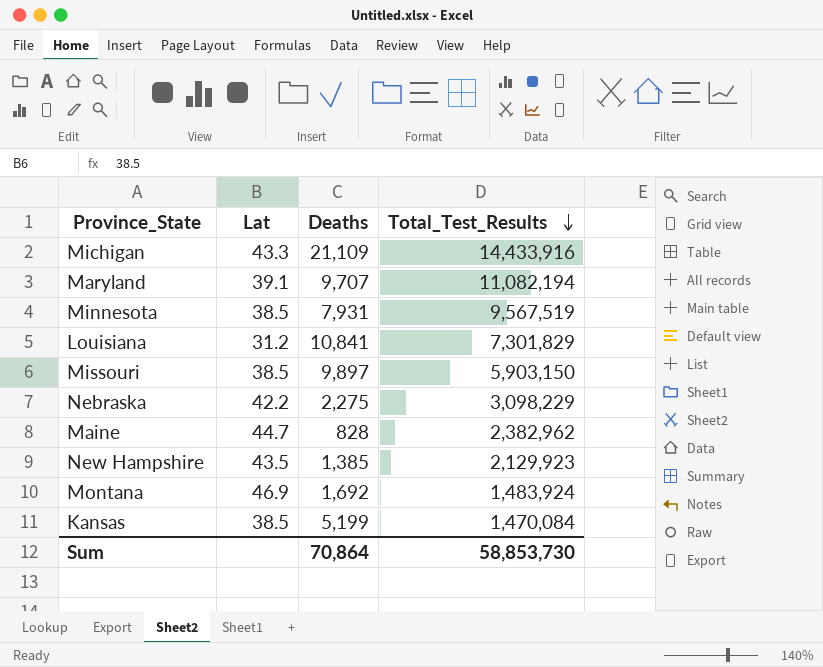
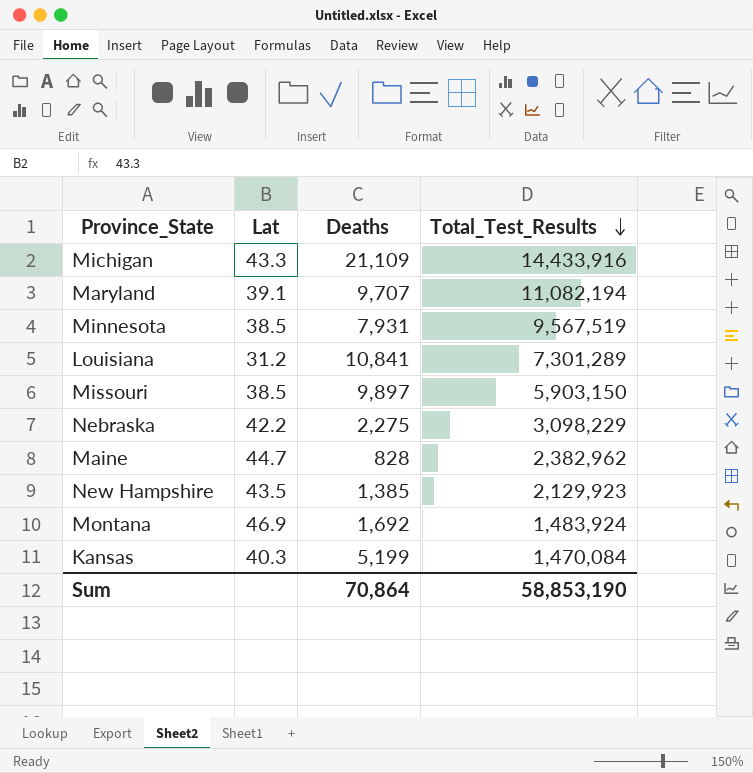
Louisiana | Total_Test_Results: 7,301,829 -> 7,301,289
Kansas | Lat: 38.5 -> 40.3
Sum | Total_Test_Results: 58,853,730 -> 58,853,190

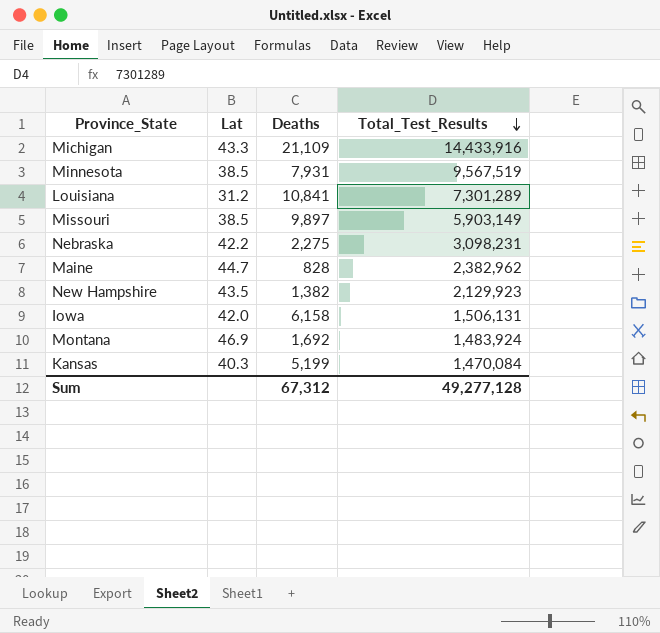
row Maryland: 39.1 | 9,707 | 11,082,194 -> none
Missouri | Total_Test_Results: 5,903,150 -> 5,903,149
Nebraska | Total_Test_Results: 3,098,229 -> 3,098,231
New Hampshire | Deaths: 1,385 -> 1,382
row Iowa: none -> 42.0 | 6,158 | 1,506,131
Sum | Deaths: 70,864 -> 67,312
Sum | Total_Test_Results: 58,853,190 -> 49,277,128

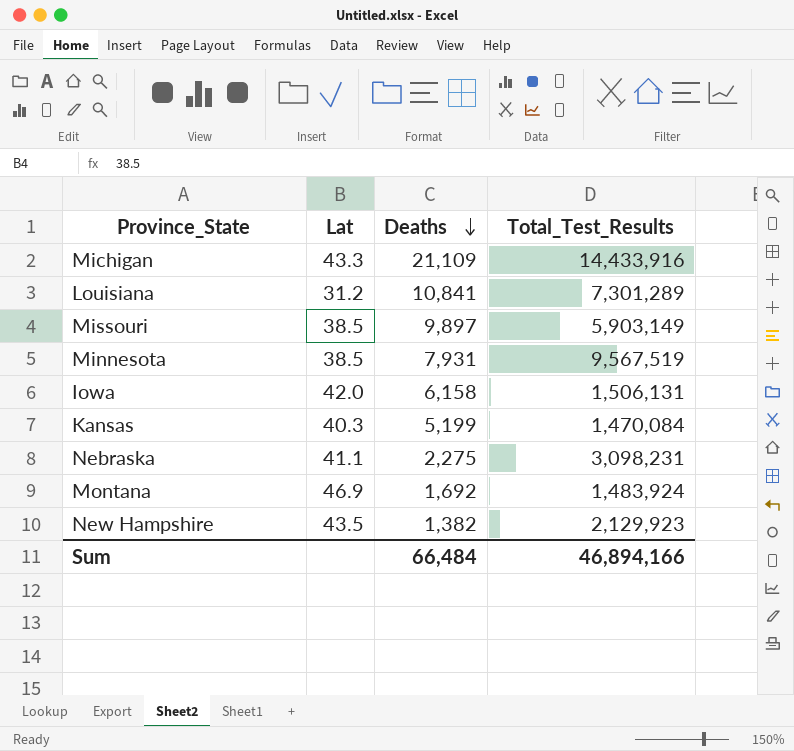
row order: Total_Test_Results descending -> Deaths descending
row Maine: 44.7 | 828 | 2,382,962 -> none
Nebraska | Lat: 42.2 -> 41.1
Sum | Deaths: 67,312 -> 66,484
Sum | Total_Test_Results: 49,277,128 -> 46,894,166

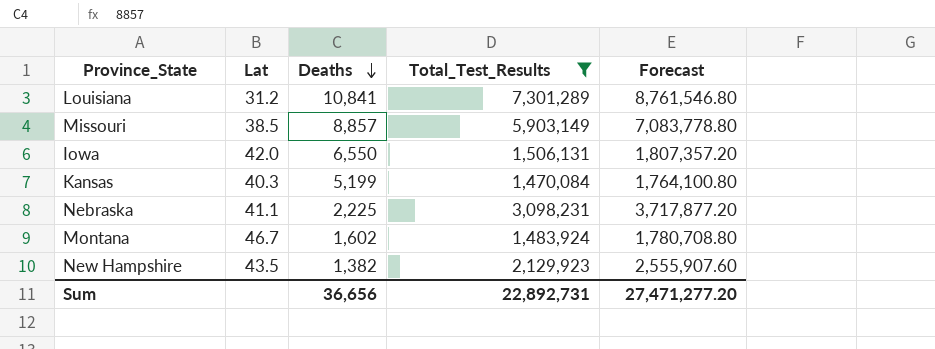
filter: none -> Total_Test_Results <= 7,301,289
column Forecast | formula: none -> [Total_Test_Results] * 1.2
Missouri | Deaths: 9,897 -> 8,857
Iowa | Deaths: 6,158 -> 6,550
Nebraska | Deaths: 2,275 -> 2,225
Montana | Lat: 46.9 -> 46.7
Montana | Deaths: 1,692 -> 1,602
Sum | Deaths: 66,484 -> 36,656
Sum | Total_Test_Results: 46,894,166 -> 22,892,731

